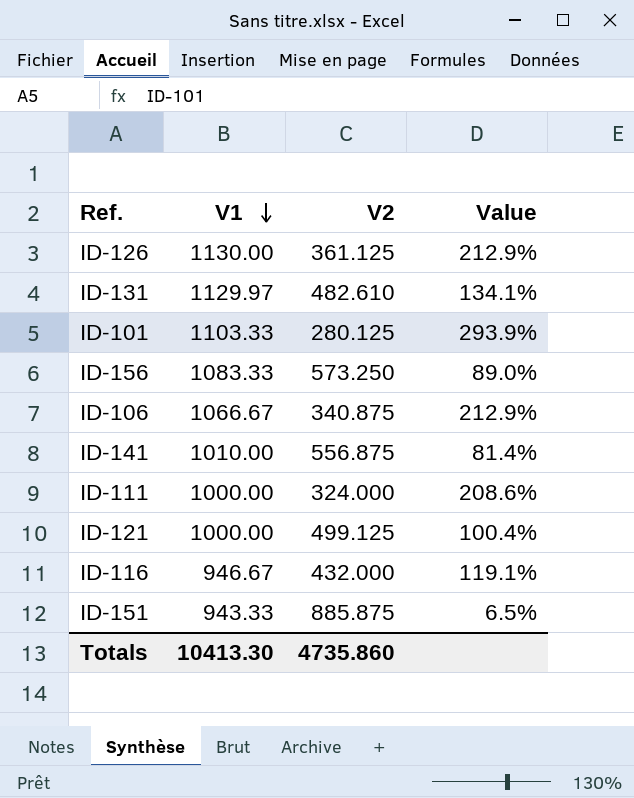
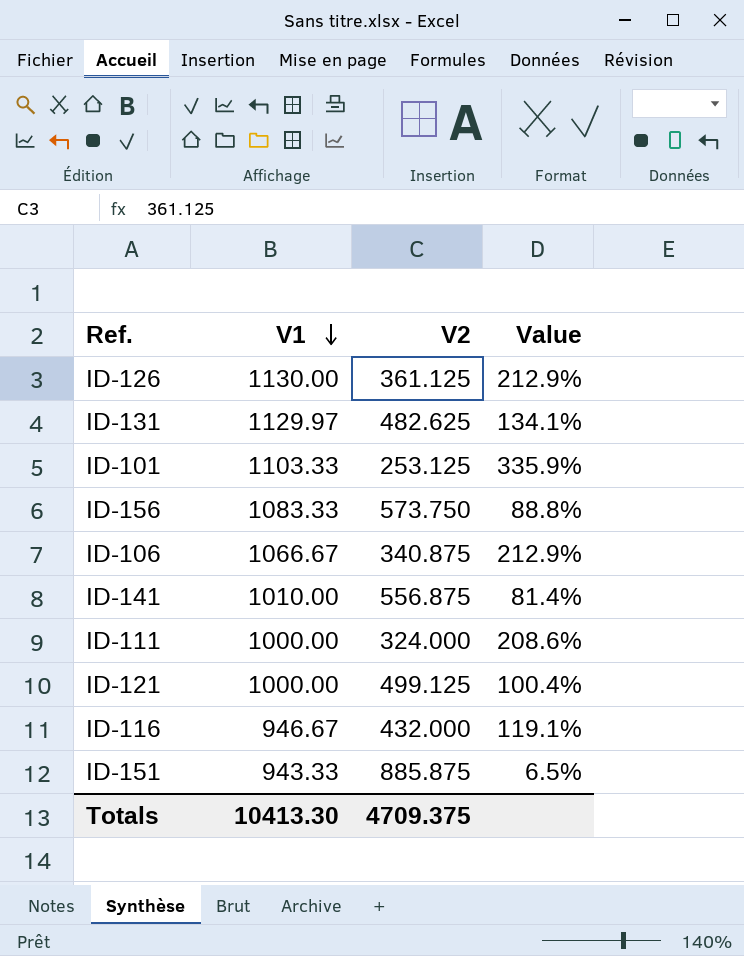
ID-131 | V2: 482.610 -> 482.625
ID-101 | V2: 280.125 -> 253.125
ID-101 | Value: 293.9% -> 335.9%
ID-156 | V2: 573.250 -> 573.750
ID-156 | Value: 89.0% -> 88.8%
Totals | V2: 4735.860 -> 4709.375

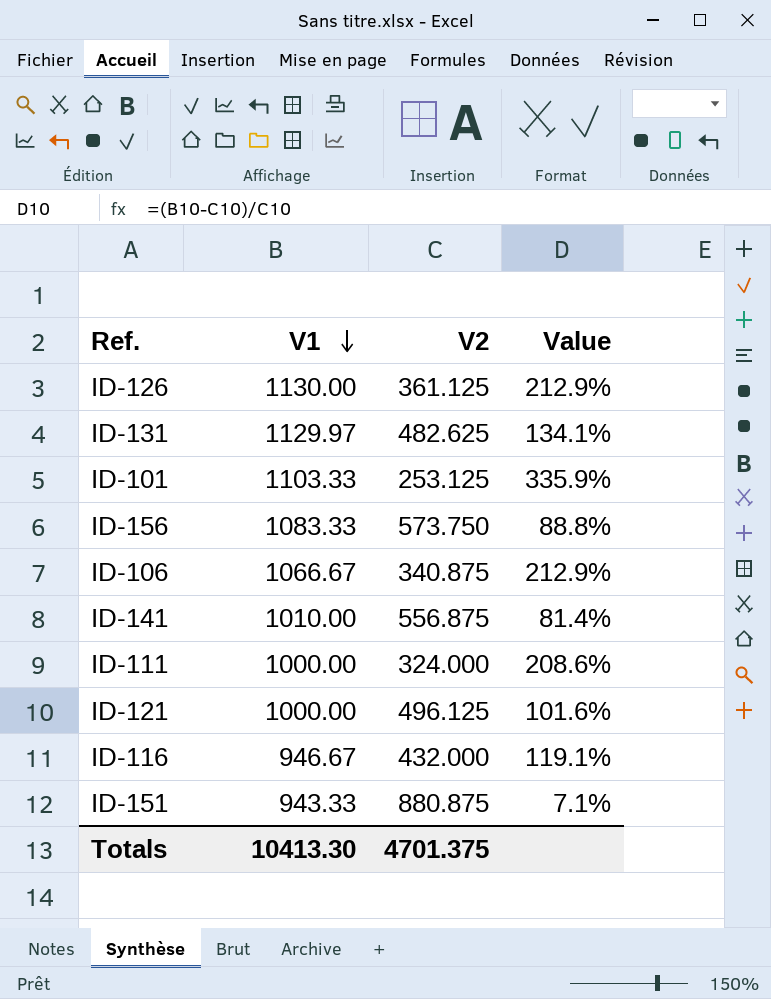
ID-121 | V2: 499.125 -> 496.125
ID-121 | Value: 100.4% -> 101.6%
ID-151 | V2: 885.875 -> 880.875
ID-151 | Value: 6.5% -> 7.1%
Totals | V2: 4709.375 -> 4701.375

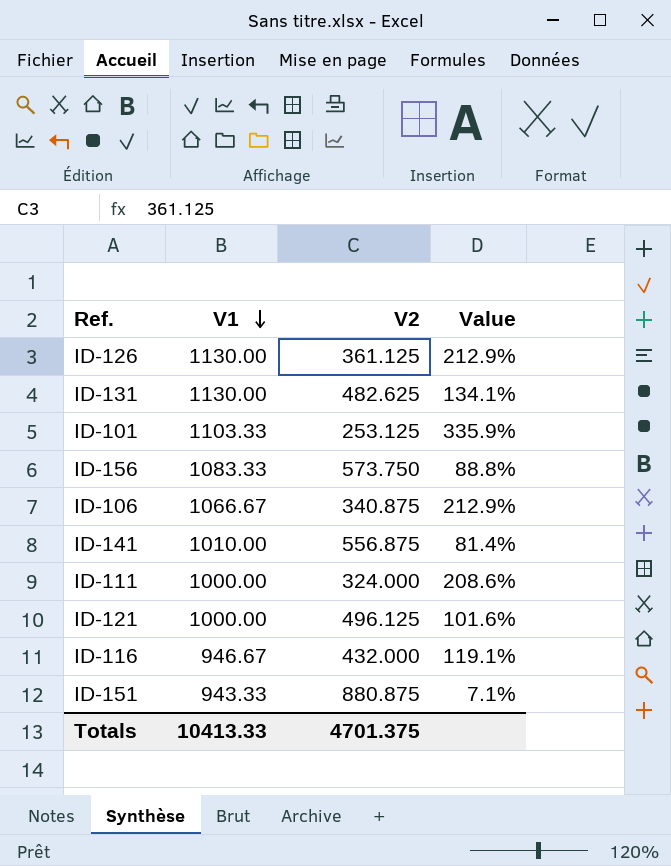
ID-131 | V1: 1129.97 -> 1130.00
Totals | V1: 10413.30 -> 10413.33

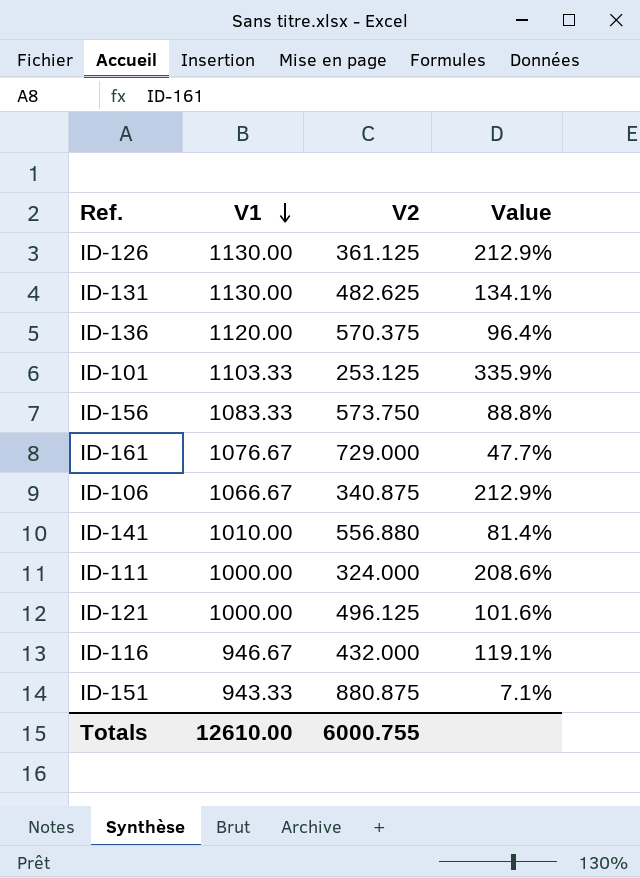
row ID-136: none -> 1120.00 | 570.375 | 96.4%
row ID-161: none -> 1076.67 | 729.000 | 47.7%
ID-141 | V2: 556.875 -> 556.880
Totals | V1: 10413.33 -> 12610.00
Totals | V2: 4701.375 -> 6000.755

